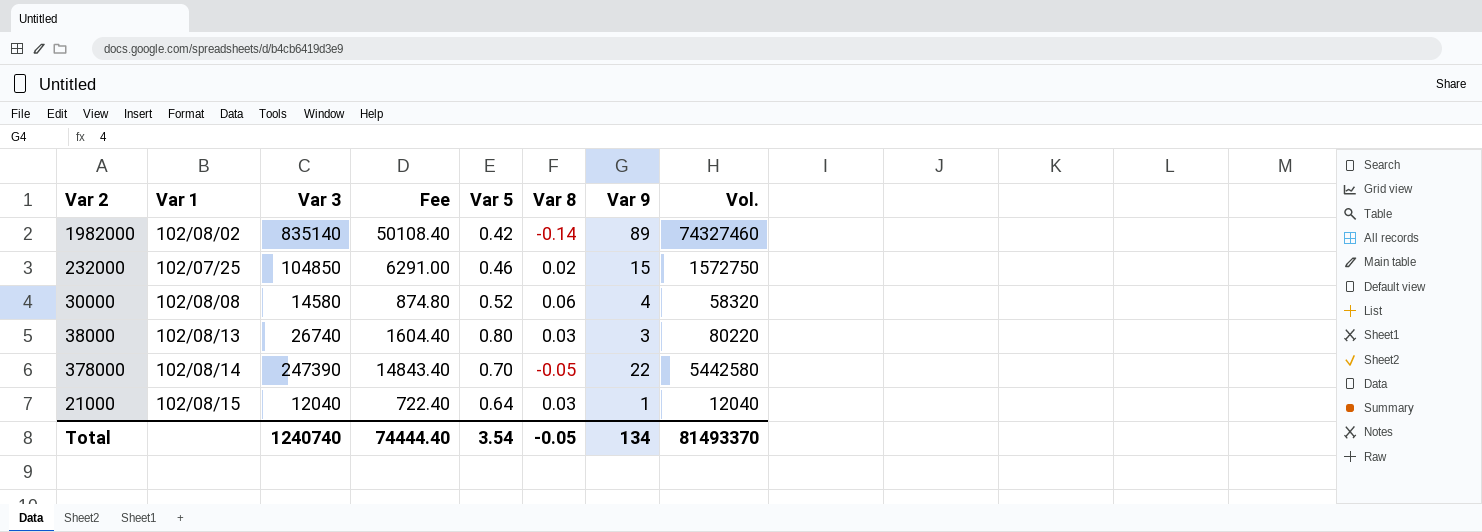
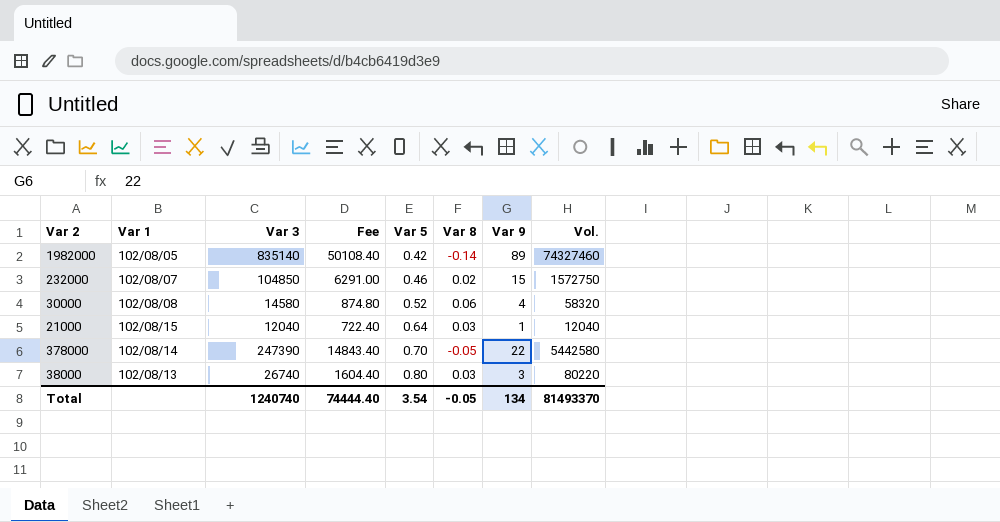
row order: none -> Var 5 ascending
1982000 | Var 1: 102/08/02 -> 102/08/05
232000 | Var 1: 102/07/25 -> 102/08/07

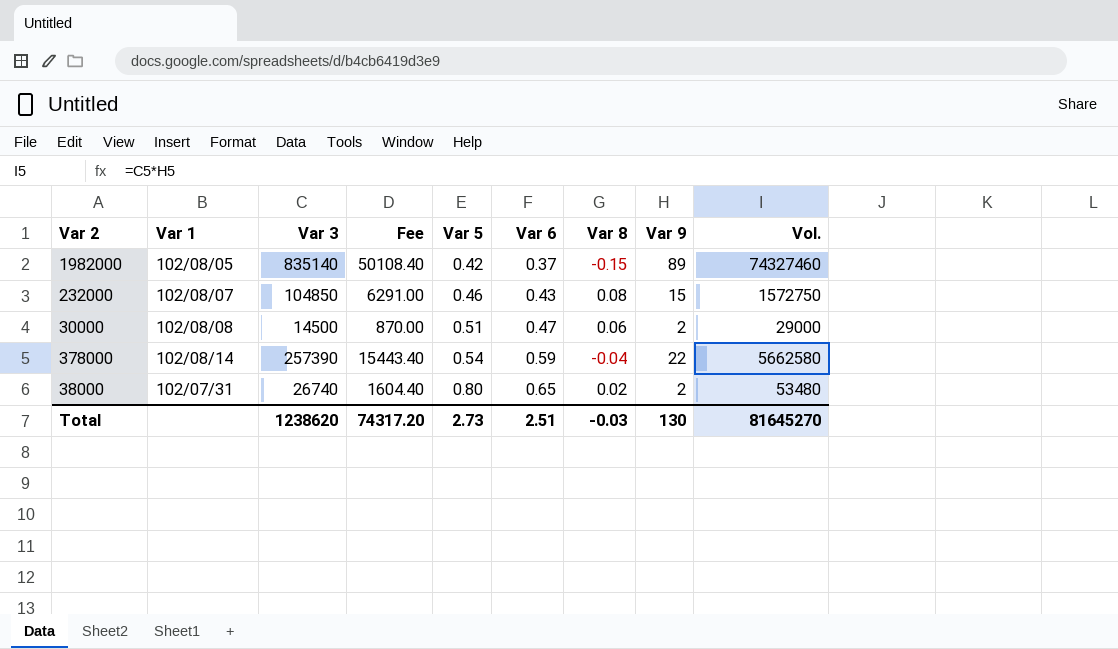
column Var 6 | position: none -> 6
row 21000: 102/08/15 | 12040 | 722.40 | 0.64 | 0.03 | 1 | 12040 -> none
1982000 | Var 8: -0.14 -> -0.15
232000 | Var 8: 0.02 -> 0.08
30000 | Var 3: 14580 -> 14500
30000 | Fee: 874.80 -> 870.00
30000 | Var 5: 0.52 -> 0.51
30000 | Var 9: 4 -> 2
30000 | Vol.: 58320 -> 29000
378000 | Var 3: 247390 -> 257390
378000 | Fee: 14843.40 -> 15443.40
378000 | Var 5: 0.70 -> 0.54
378000 | Var 8: -0.05 -> -0.04
378000 | Vol.: 5442580 -> 5662580
38000 | Var 1: 102/08/13 -> 102/07/31
38000 | Var 8: 0.03 -> 0.02
38000 | Var 9: 3 -> 2
38000 | Vol.: 80220 -> 53480
Total | Var 3: 1240740 -> 1238620
Total | Fee: 74444.40 -> 74317.20
Total | Var 5: 3.54 -> 2.73
Total | Var 8: -0.05 -> -0.03
Total | Var 9: 134 -> 130
Total | Vol.: 81493370 -> 81645270

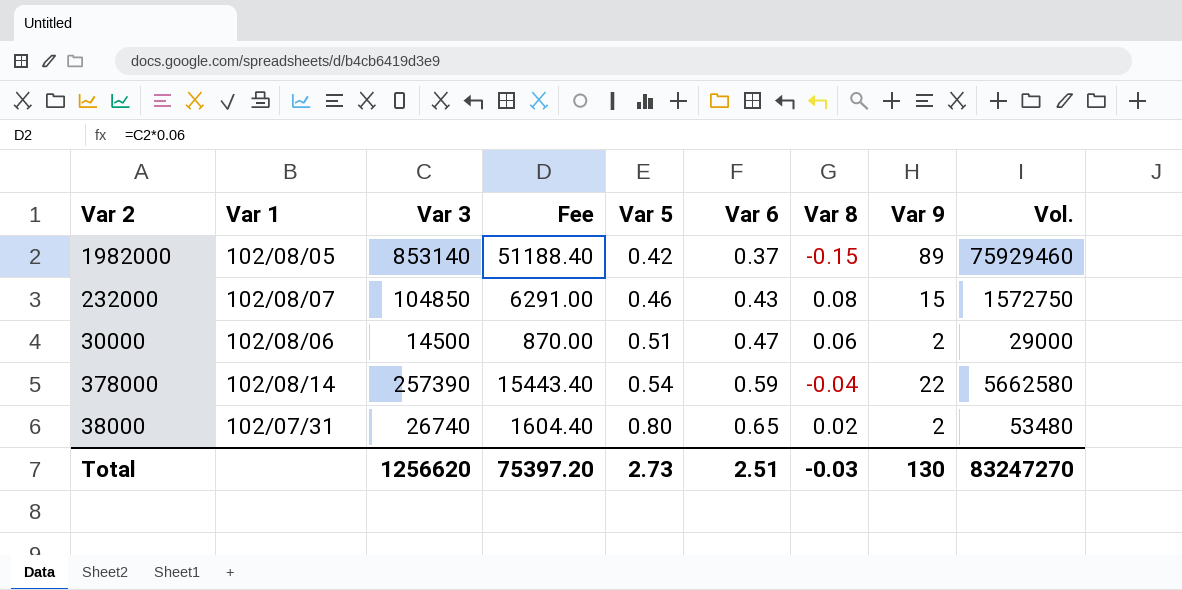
1982000 | Var 3: 835140 -> 853140
1982000 | Fee: 50108.40 -> 51188.40
1982000 | Vol.: 74327460 -> 75929460
30000 | Var 1: 102/08/08 -> 102/08/06
Total | Var 3: 1238620 -> 1256620
Total | Fee: 74317.20 -> 75397.20
Total | Vol.: 81645270 -> 83247270

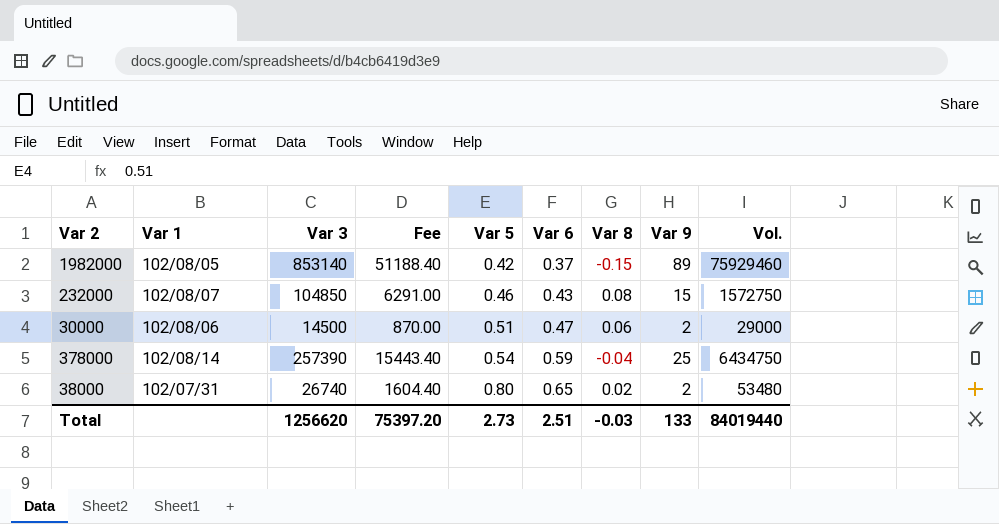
378000 | Var 9: 22 -> 25
378000 | Vol.: 5662580 -> 6434750
Total | Var 9: 130 -> 133
Total | Vol.: 83247270 -> 84019440

